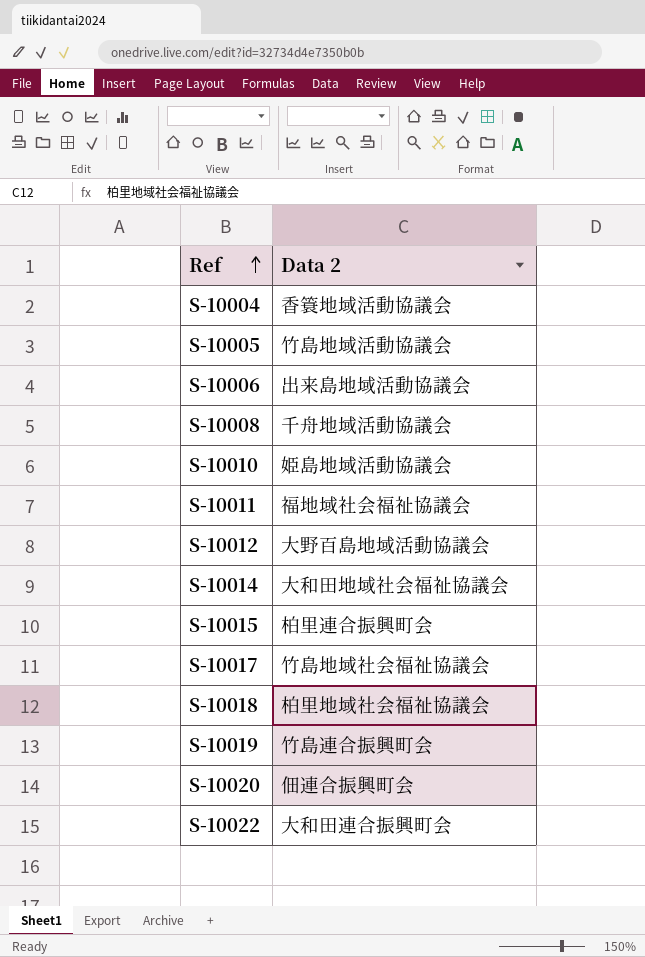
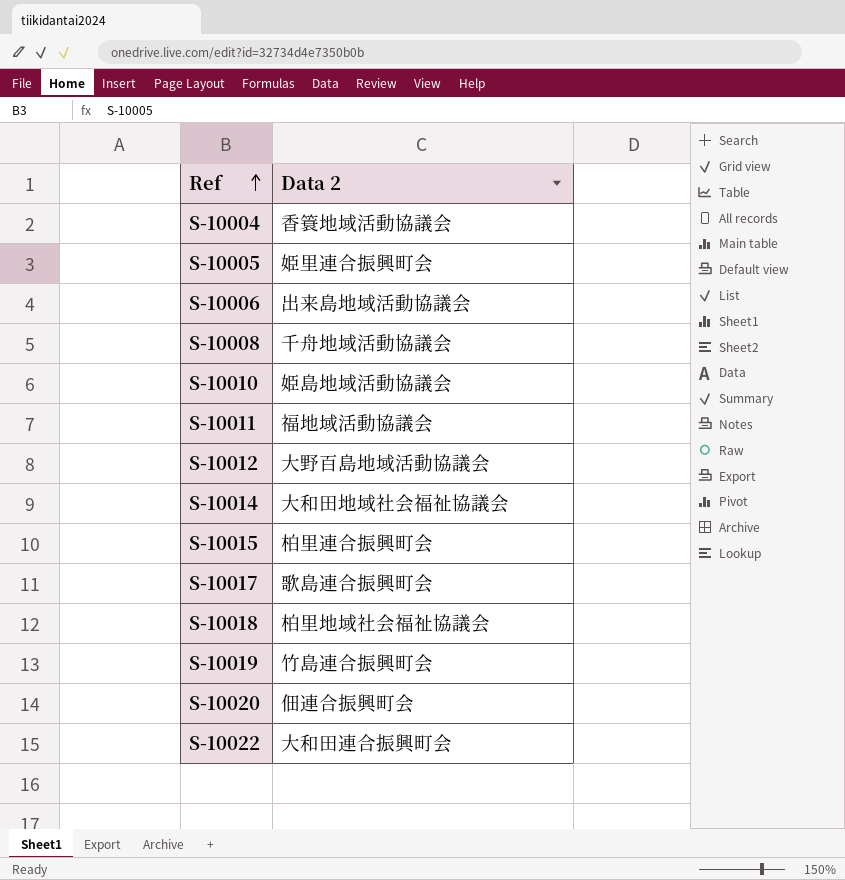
S-10005 | Data 2: 竹島地域活動協議会 -> 姫里連合振興町会
S-10011 | Data 2: 福地域社会福祉協議会 -> 福地域活動協議会
S-10017 | Data 2: 竹島地域社会福祉協議会 -> 歌島連合振興町会

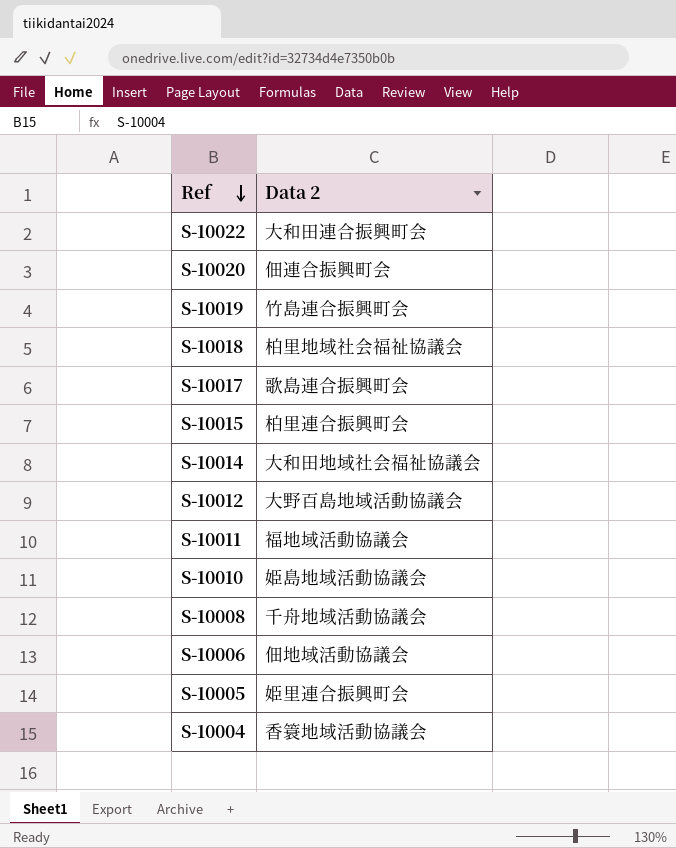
row order: Ref ascending -> Ref descending
S-10006 | Data 2: 出来島地域活動協議会 -> 佃地域活動協議会

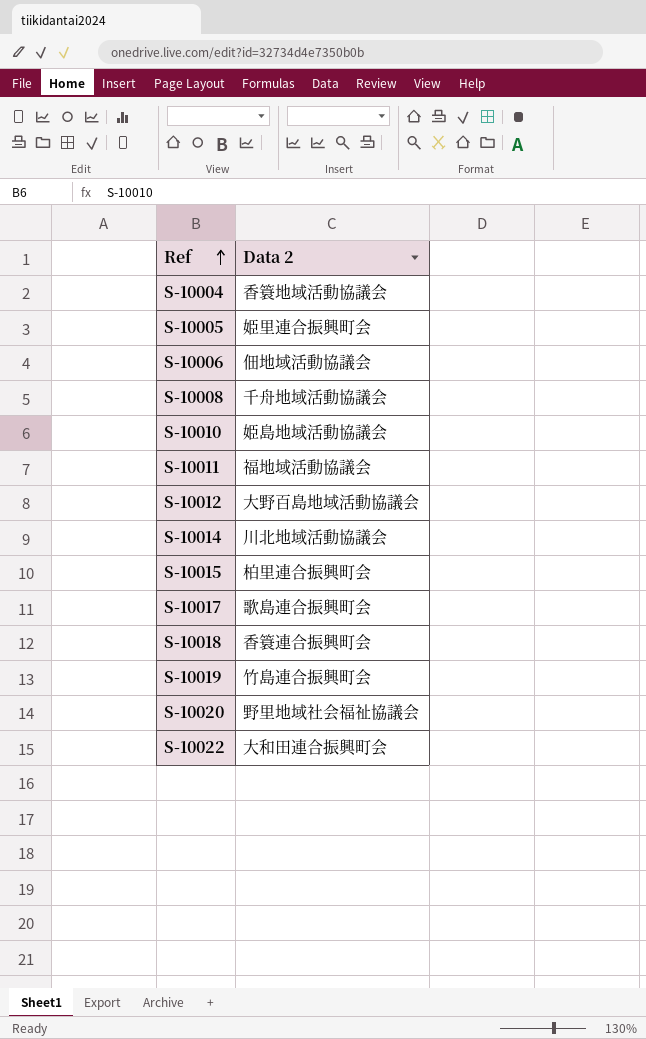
row order: Ref descending -> Ref ascending
S-10014 | Data 2: 大和田地域社会福祉協議会 -> 川北地域活動協議会
S-10018 | Data 2: 柏里地域社会福祉協議会 -> 香簑連合振興町会
S-10020 | Data 2: 佃連合振興町会 -> 野里地域社会福祉協議会

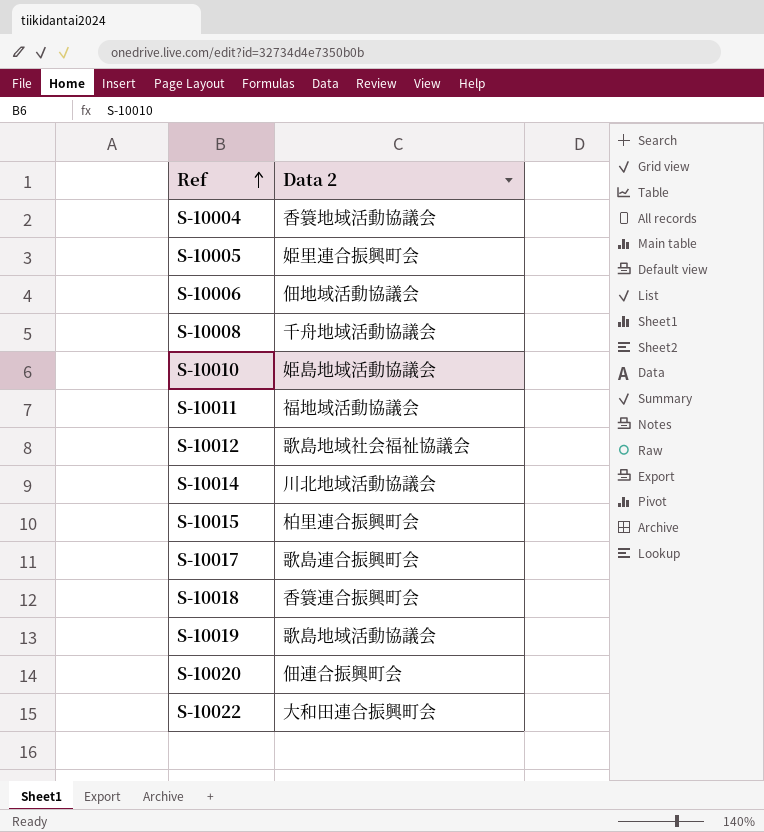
S-10012 | Data 2: 大野百島地域活動協議会 -> 歌島地域社会福祉協議会
S-10019 | Data 2: 竹島連合振興町会 -> 歌島地域活動協議会
S-10020 | Data 2: 野里地域社会福祉協議会 -> 佃連合振興町会

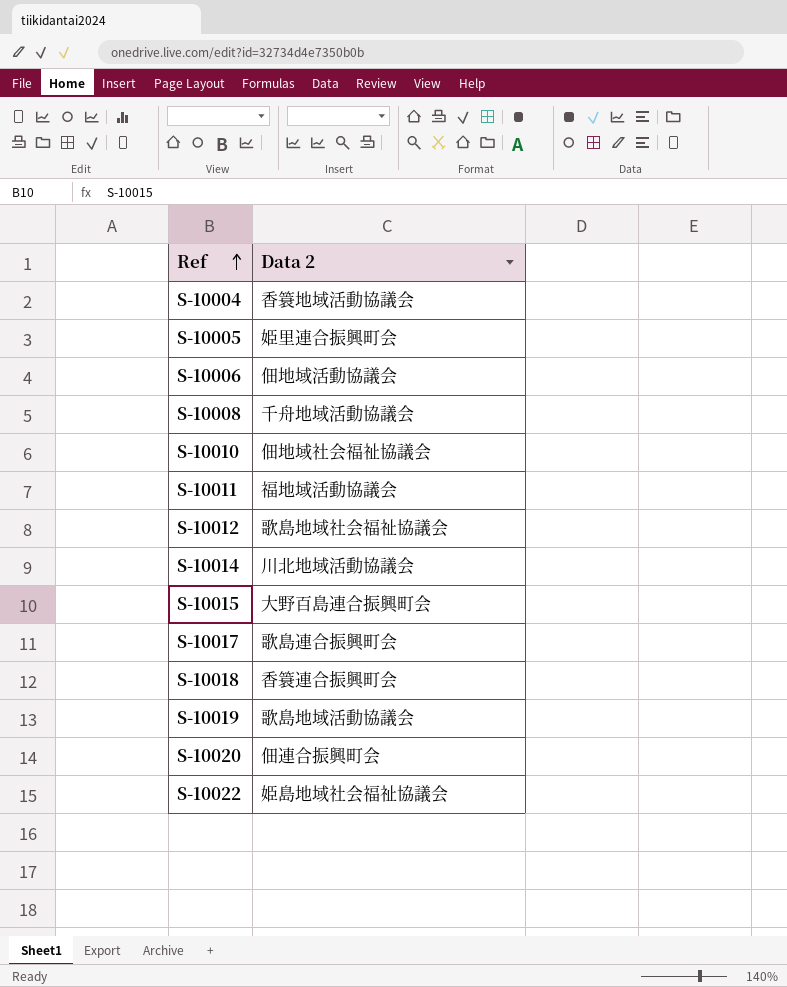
S-10010 | Data 2: 姫島地域活動協議会 -> 佃地域社会福祉協議会
S-10015 | Data 2: 柏里連合振興町会 -> 大野百島連合振興町会
S-10022 | Data 2: 大和田連合振興町会 -> 姫島地域社会福祉協議会

